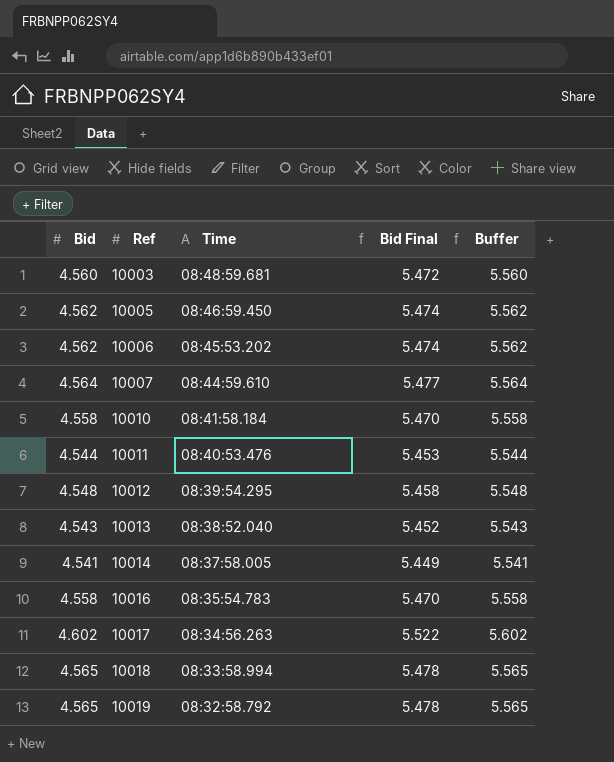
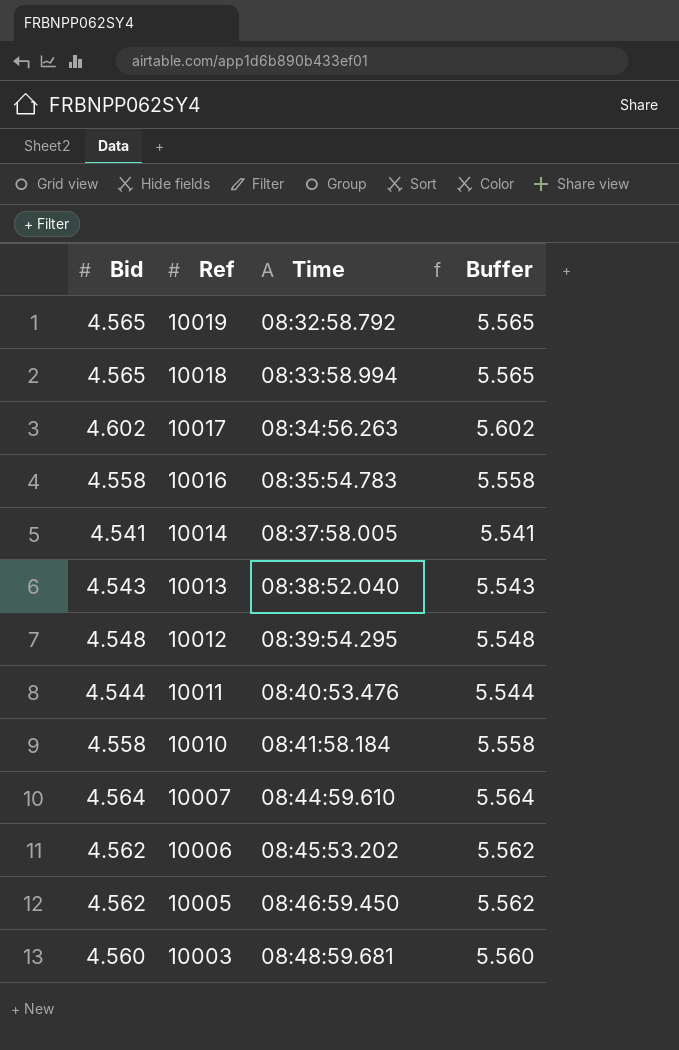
row order: Ref ascending -> Ref descending
column Bid Final | formula: [Bid] * 1.2 -> none

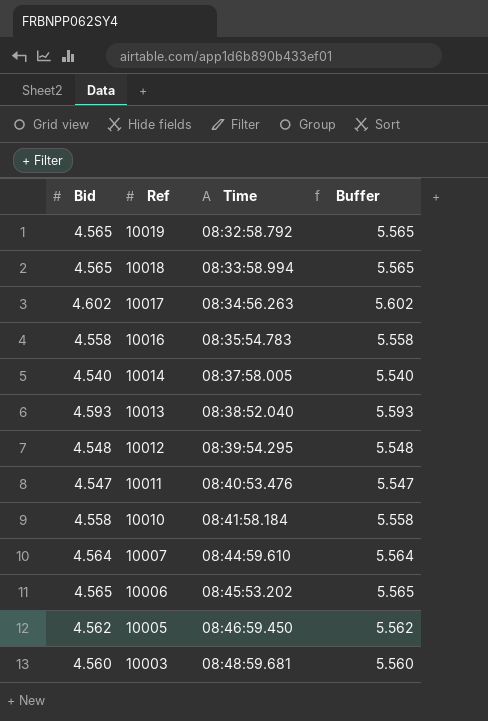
10014 | Bid: 4.541 -> 4.540
10014 | Buffer: 5.541 -> 5.540
10013 | Bid: 4.543 -> 4.593
10013 | Buffer: 5.543 -> 5.593
10011 | Bid: 4.544 -> 4.547
10011 | Buffer: 5.544 -> 5.547
10006 | Bid: 4.562 -> 4.565
10006 | Buffer: 5.562 -> 5.565

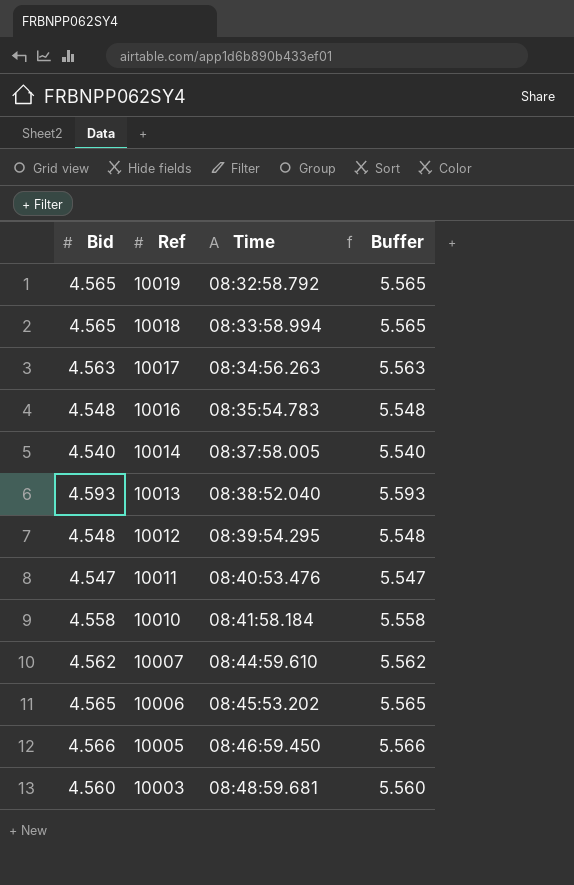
10017 | Bid: 4.602 -> 4.563
10017 | Buffer: 5.602 -> 5.563
10016 | Bid: 4.558 -> 4.548
10016 | Buffer: 5.558 -> 5.548
10007 | Bid: 4.564 -> 4.562
10007 | Buffer: 5.564 -> 5.562
10005 | Bid: 4.562 -> 4.566
10005 | Buffer: 5.562 -> 5.566

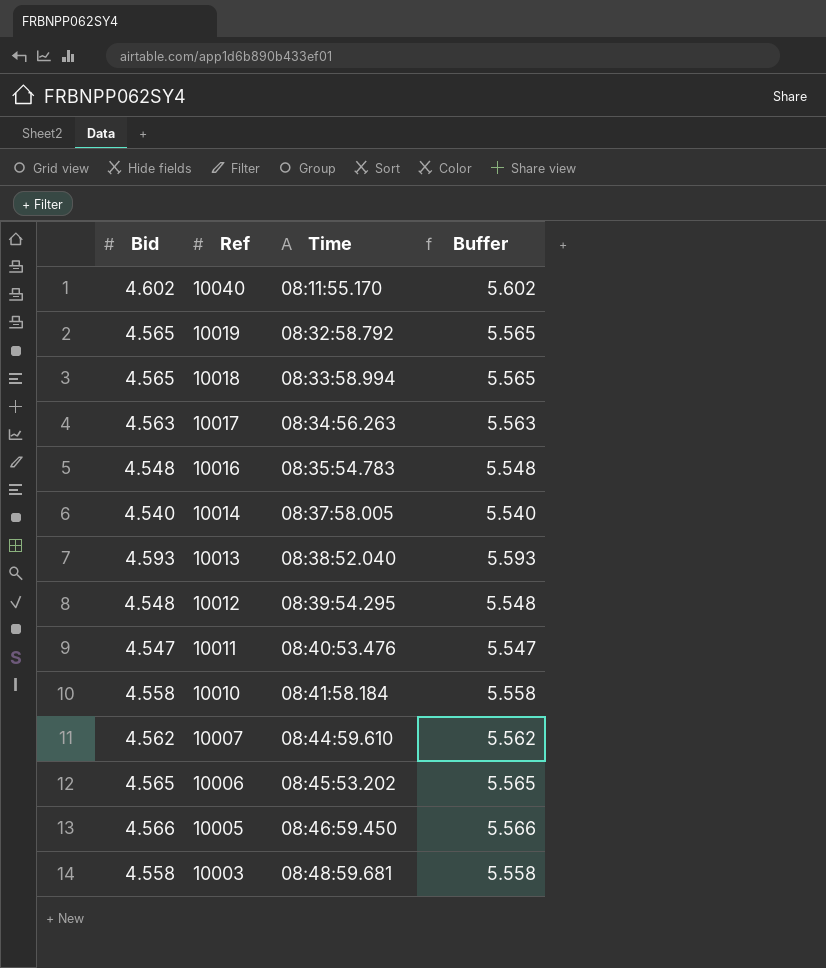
row 10040: none -> 4.602 | 08:11:55.170 | 5.602
10003 | Bid: 4.560 -> 4.558
10003 | Buffer: 5.560 -> 5.558

